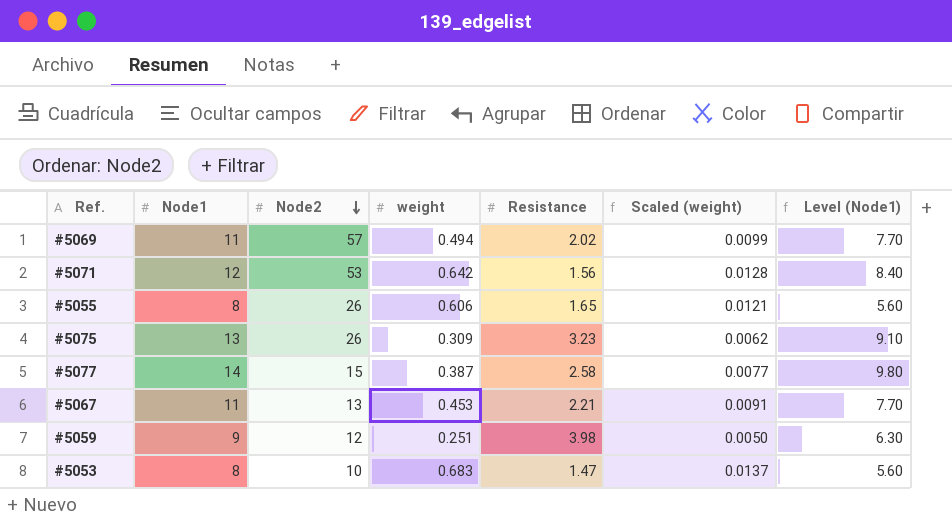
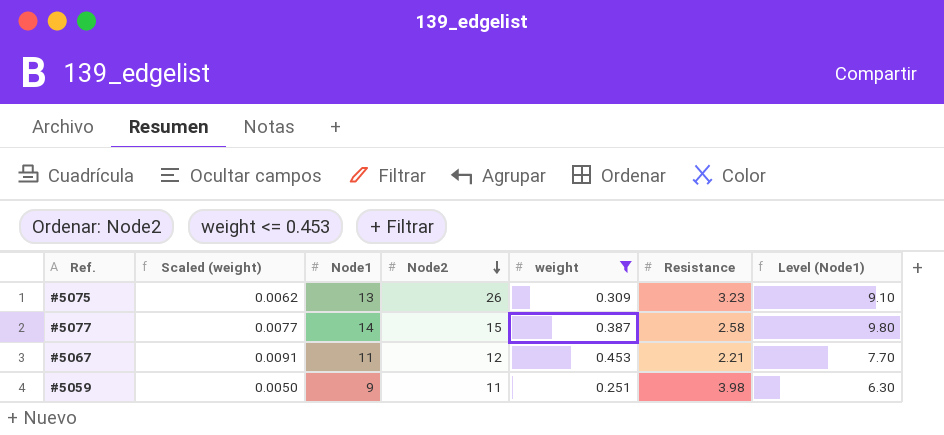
filter: none -> weight <= 0.453
column Scaled (weight) | position: 6 -> 2
#5067 | Node2: 13 -> 12
#5059 | Node2: 12 -> 11

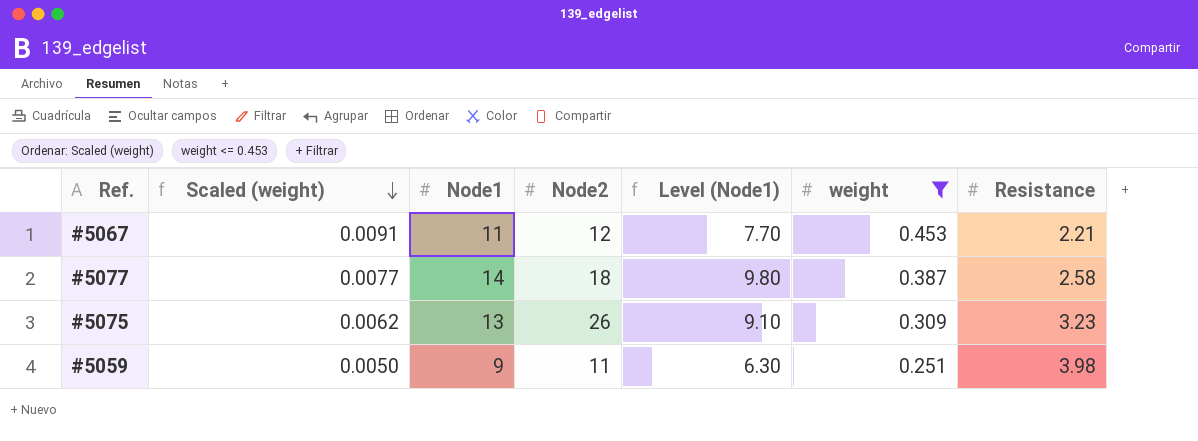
row order: Node2 descending -> Scaled (weight) descending
column Level (Node1) | position: 7 -> 5
#5077 | Node2: 15 -> 18

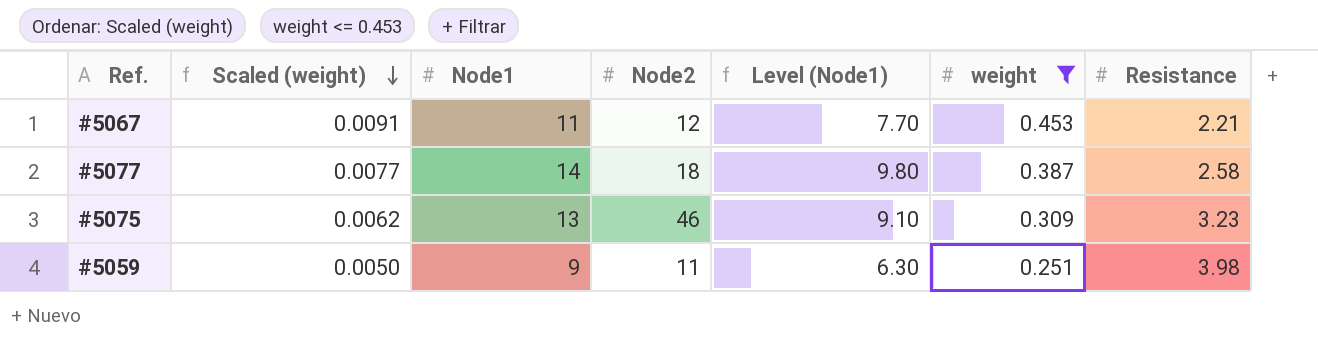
#5075 | Node2: 26 -> 46

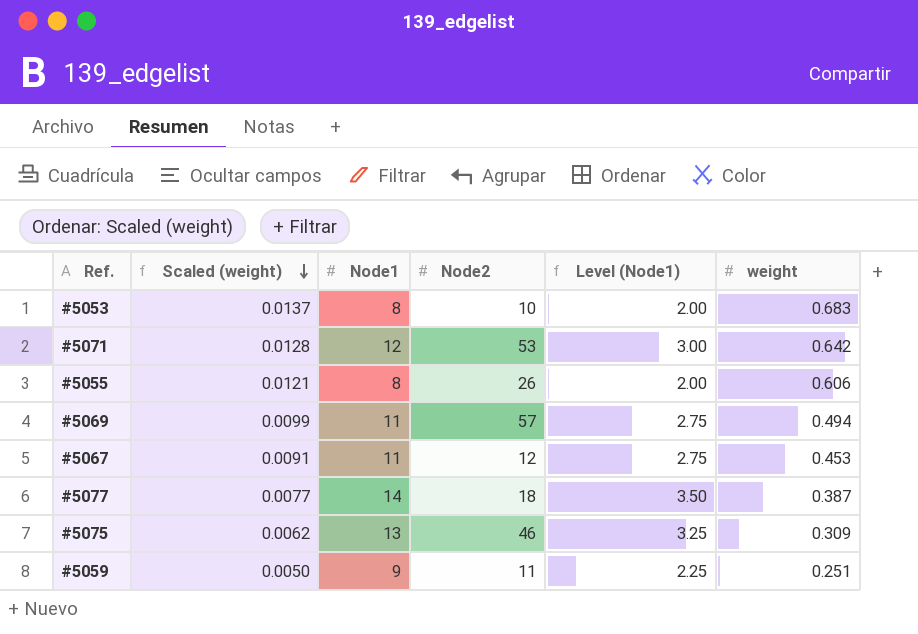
filter: weight <= 0.453 -> none
column Resistance | position: 7 -> none
column Level (Node1) | formula: [Node1] * 0.7 -> [Node1] * 0.25

